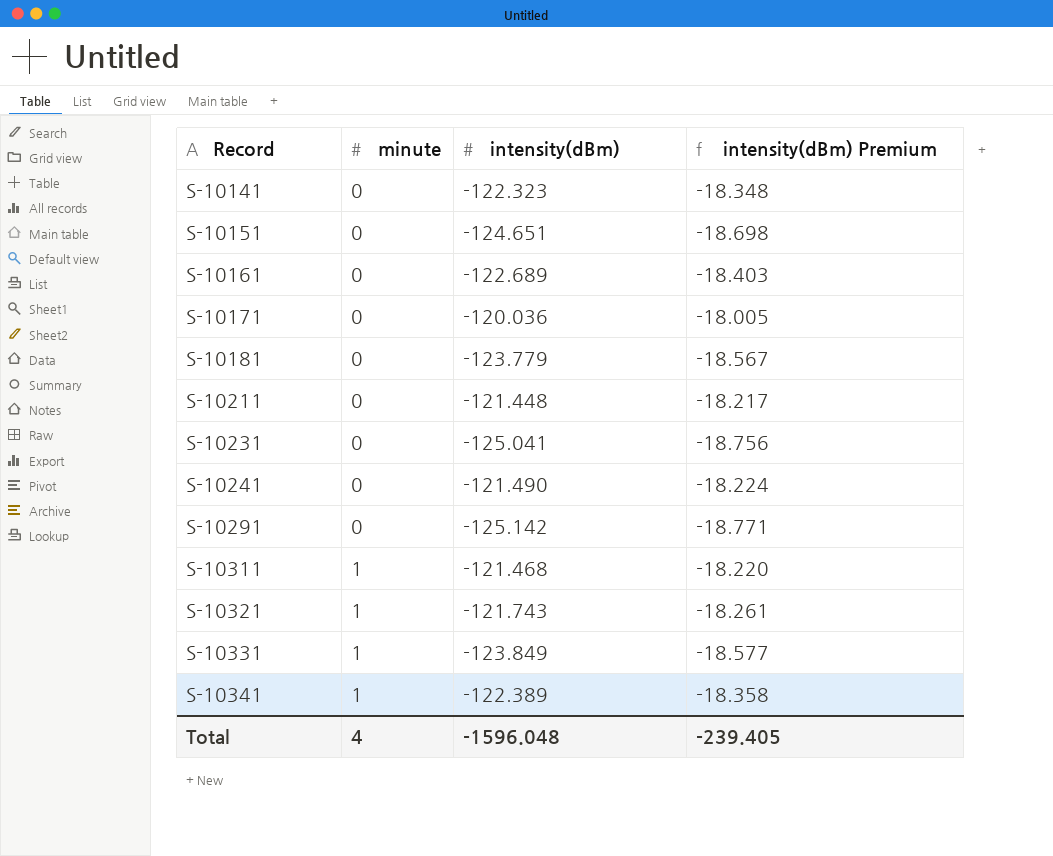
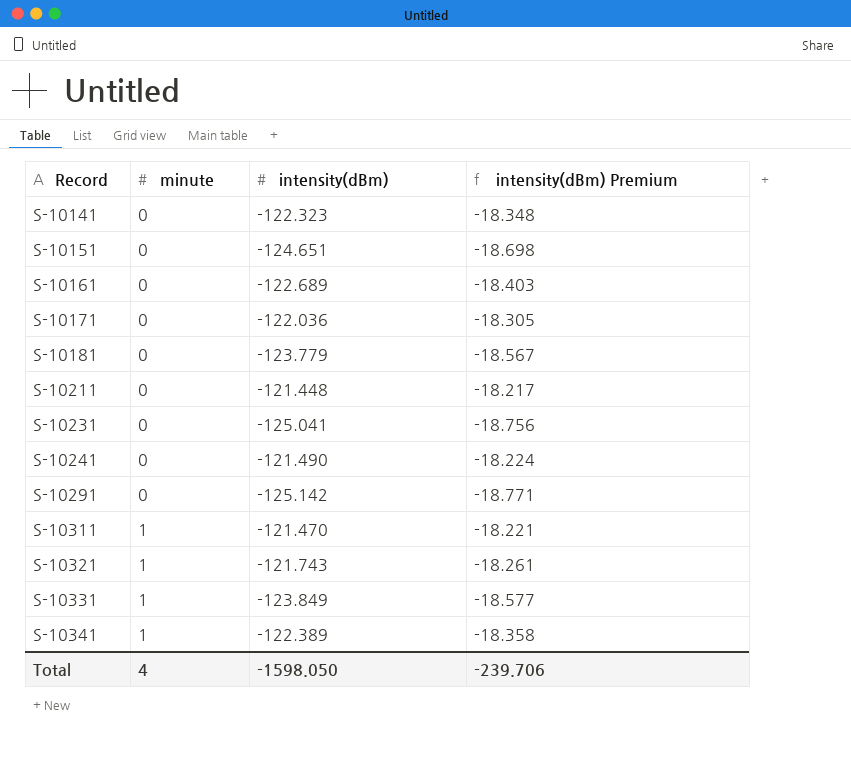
S-10171 | intensity(dBm): -120.036 -> -122.036
S-10171 | intensity(dBm) Premium: -18.005 -> -18.305
S-10311 | intensity(dBm): -121.468 -> -121.470
S-10311 | intensity(dBm) Premium: -18.220 -> -18.221
Total | intensity(dBm): -1596.048 -> -1598.050
Total | intensity(dBm) Premium: -239.405 -> -239.706

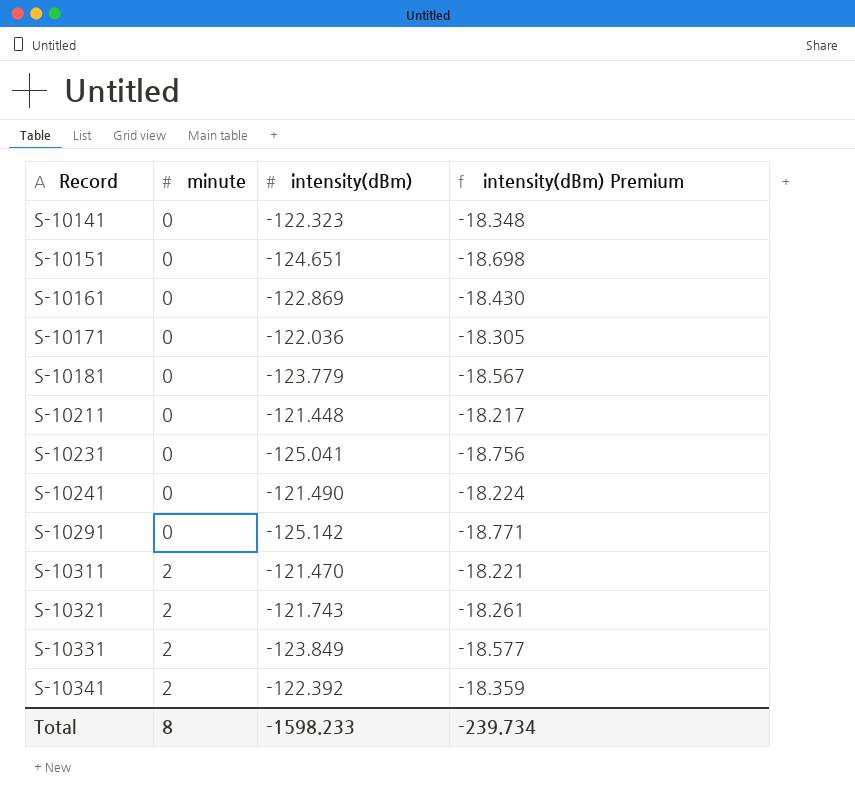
S-10161 | intensity(dBm): -122.689 -> -122.869
S-10161 | intensity(dBm) Premium: -18.403 -> -18.430
S-10311 | minute: 1 -> 2
S-10321 | minute: 1 -> 2
S-10331 | minute: 1 -> 2
S-10341 | minute: 1 -> 2
S-10341 | intensity(dBm): -122.389 -> -122.392
S-10341 | intensity(dBm) Premium: -18.358 -> -18.359
Total | minute: 4 -> 8
Total | intensity(dBm): -1598.050 -> -1598.233
Total | intensity(dBm) Premium: -239.706 -> -239.734

